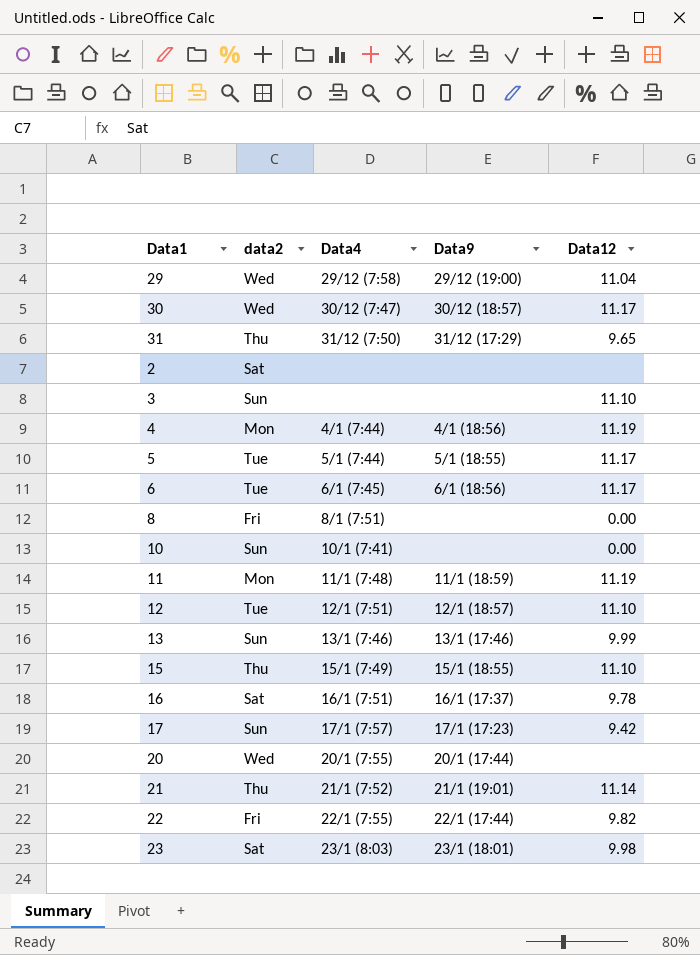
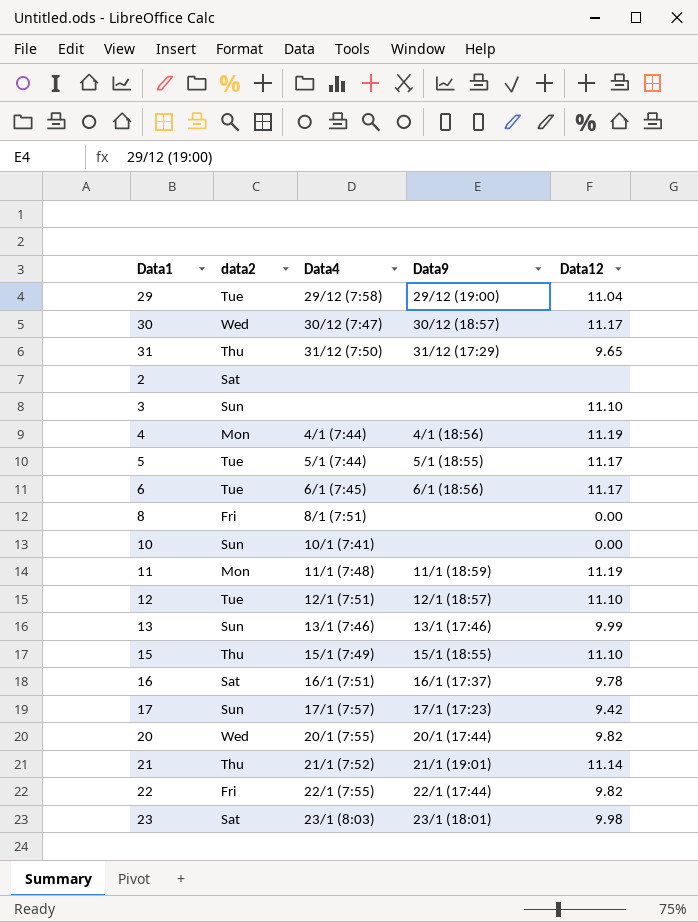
29 | data2: Wed -> Tue
20 | Data12: none -> 9.82

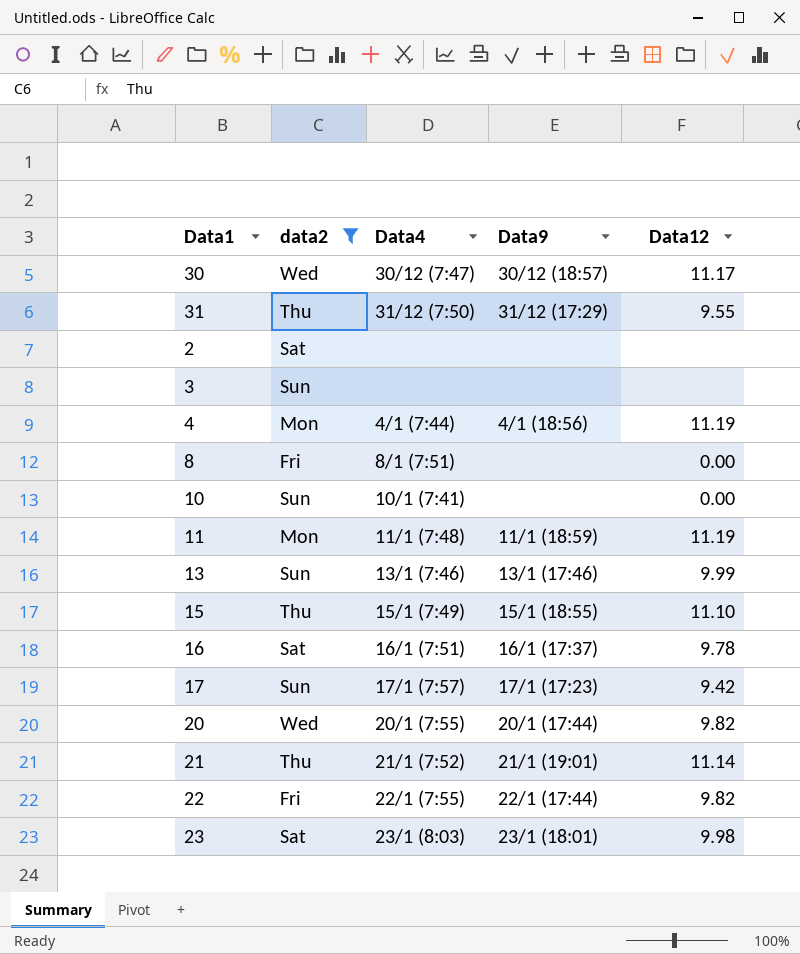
filter: none -> data2 != Tue
31 | Data12: 9.65 -> 9.55
3 | Data12: 11.10 -> none

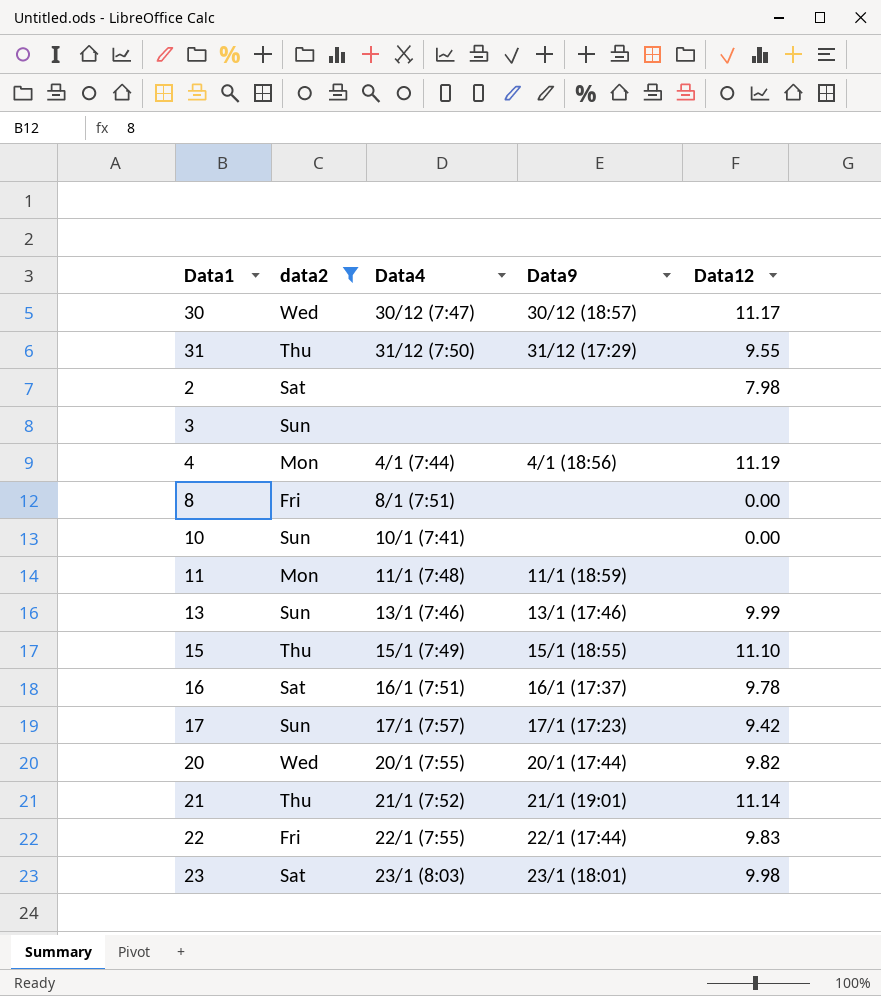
2 | Data12: none -> 7.98
11 | Data12: 11.19 -> none
22 | Data12: 9.82 -> 9.83

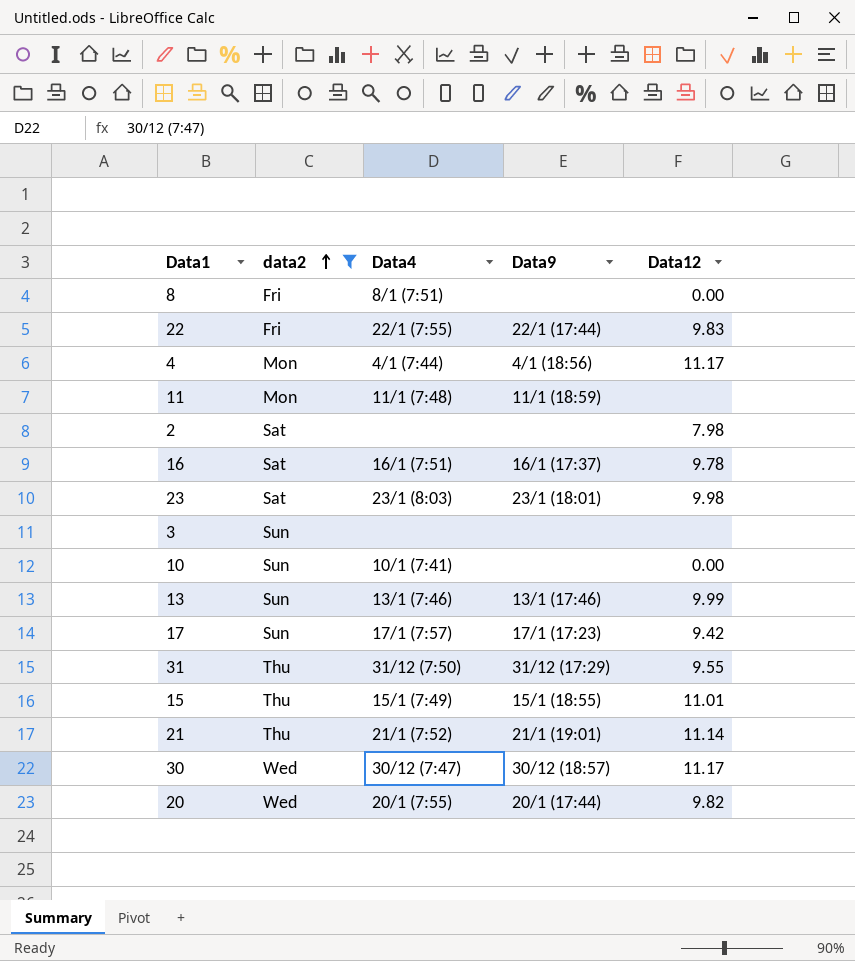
row order: none -> data2 ascending
4 | Data12: 11.19 -> 11.17
15 | Data12: 11.10 -> 11.01

